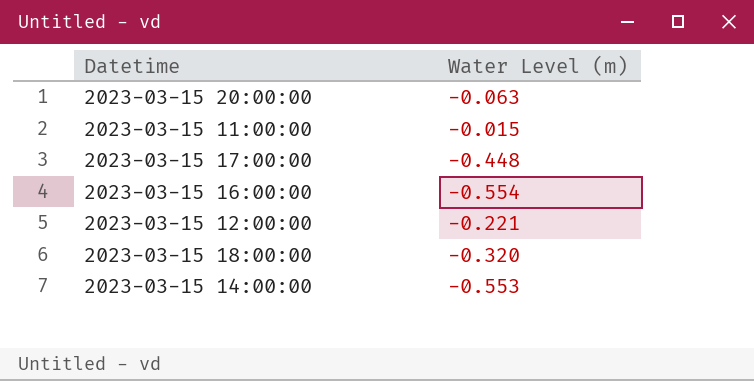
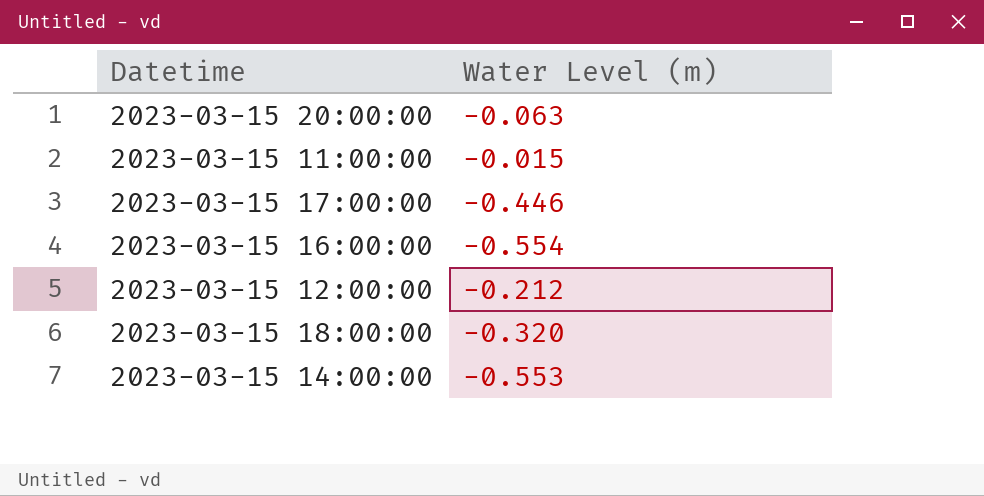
2023-03-15 17:00:00 | Water Level (m): -0.448 -> -0.446
2023-03-15 12:00:00 | Water Level (m): -0.221 -> -0.212

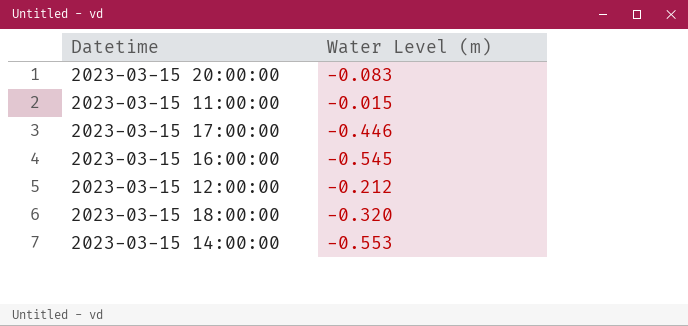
2023-03-15 20:00:00 | Water Level (m): -0.063 -> -0.083
2023-03-15 16:00:00 | Water Level (m): -0.554 -> -0.545

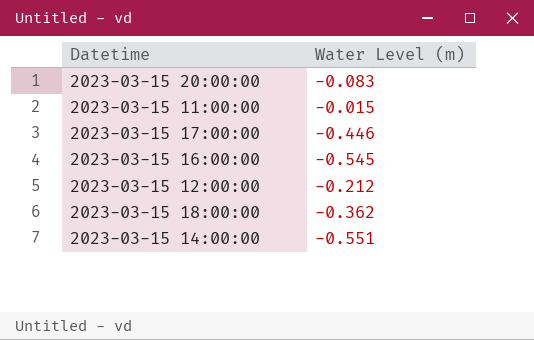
2023-03-15 18:00:00 | Water Level (m): -0.320 -> -0.362
2023-03-15 14:00:00 | Water Level (m): -0.553 -> -0.551

